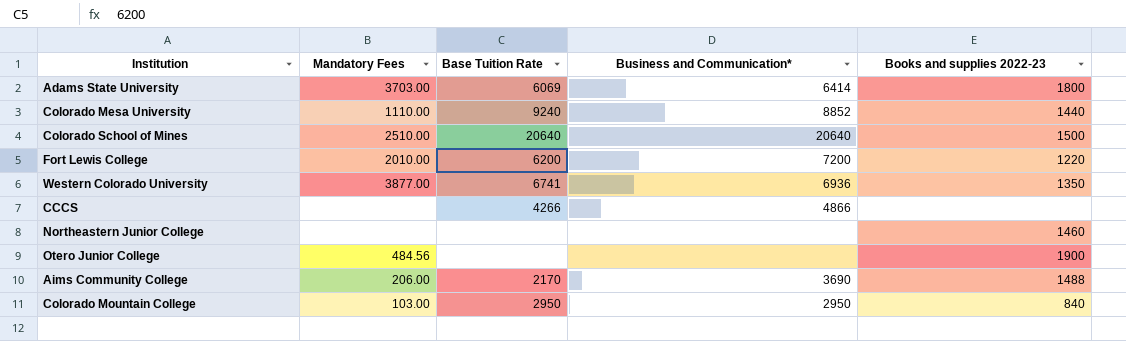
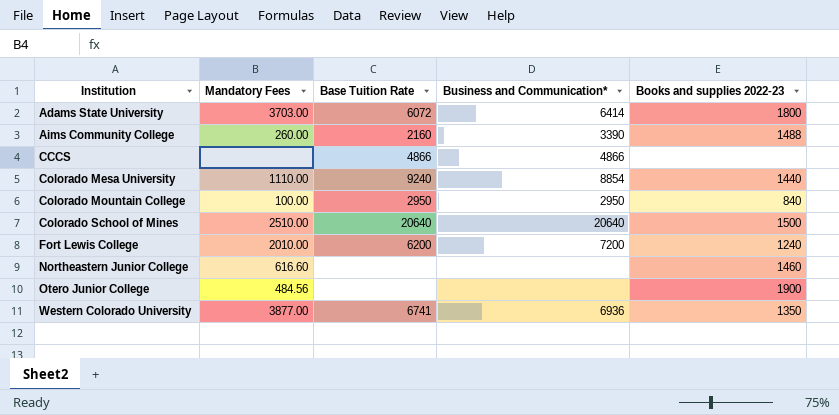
row order: none -> Institution ascending
Adams State University | Base Tuition Rate: 6069 -> 6072
Aims Community College | Mandatory Fees: 206.00 -> 260.00
Aims Community College | Base Tuition Rate: 2170 -> 2160
Aims Community College | Business and Communication*: 3690 -> 3390
CCCS | Base Tuition Rate: 4266 -> 4866
Colorado Mesa University | Business and Communication*: 8852 -> 8854
Colorado Mountain College | Mandatory Fees: 103.00 -> 100.00
Fort Lewis College | Books and supplies 2022-23: 1220 -> 1240
Northeastern Junior College | Mandatory Fees: none -> 616.60

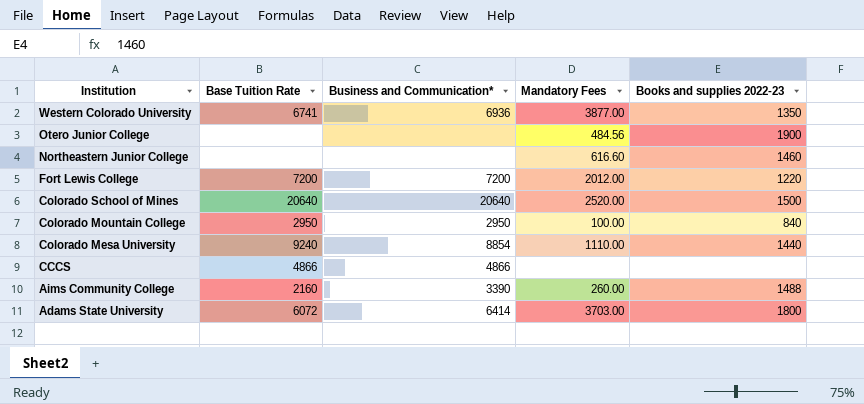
row order: Institution ascending -> Institution descending
column Mandatory Fees | position: 2 -> 4
Fort Lewis College | Base Tuition Rate: 6200 -> 7200
Fort Lewis College | Mandatory Fees: 2010.00 -> 2012.00
Fort Lewis College | Books and supplies 2022-23: 1240 -> 1220
Colorado School of Mines | Mandatory Fees: 2510.00 -> 2520.00

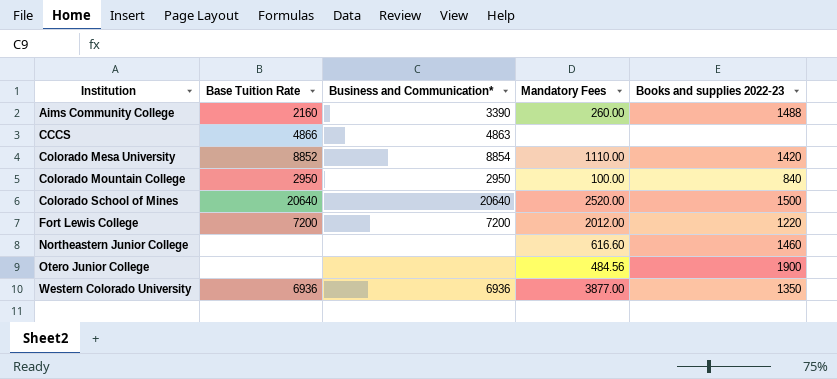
row order: Institution descending -> Institution ascending
row Adams State University: 6072 | 6414 | 3703.00 | 1800 -> none
CCCS | Business and Communication*: 4866 -> 4863
Colorado Mesa University | Base Tuition Rate: 9240 -> 8852
Colorado Mesa University | Books and supplies 2022-23: 1440 -> 1420
Western Colorado University | Base Tuition Rate: 6741 -> 6936

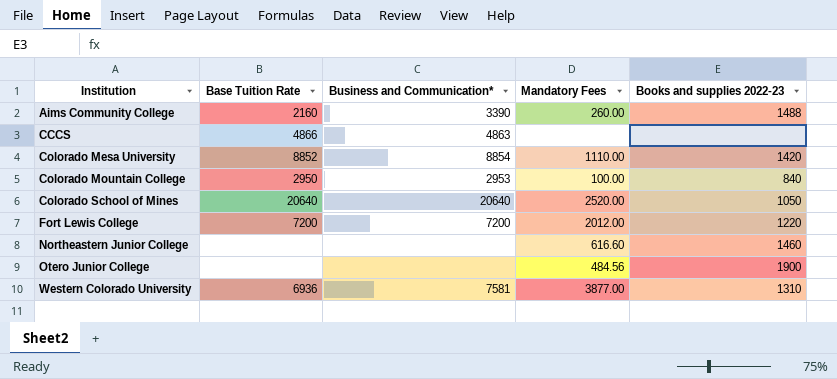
Colorado Mountain College | Business and Communication*: 2950 -> 2953
Colorado School of Mines | Books and supplies 2022-23: 1500 -> 1050
Western Colorado University | Business and Communication*: 6936 -> 7581
Western Colorado University | Books and supplies 2022-23: 1350 -> 1310

